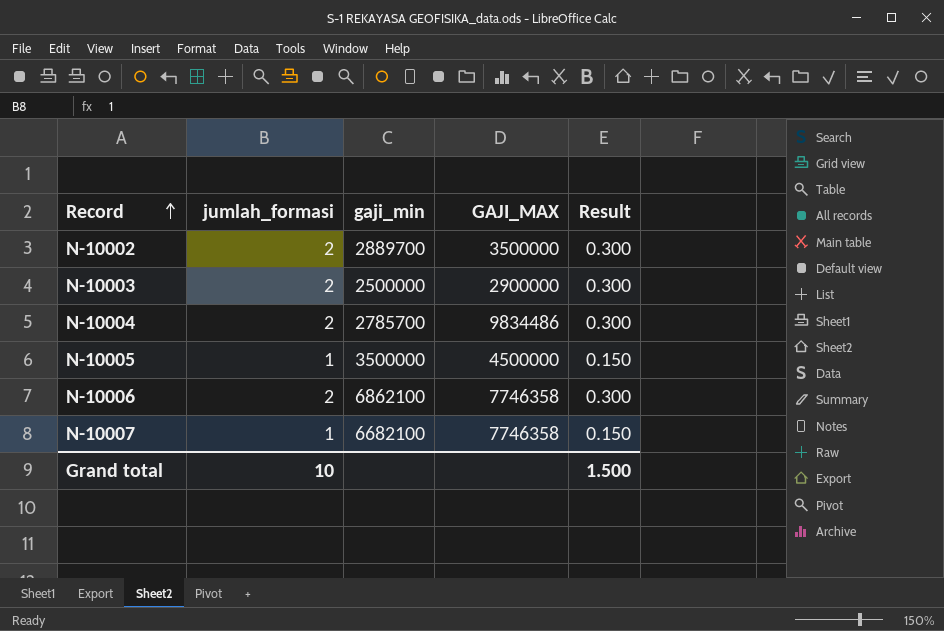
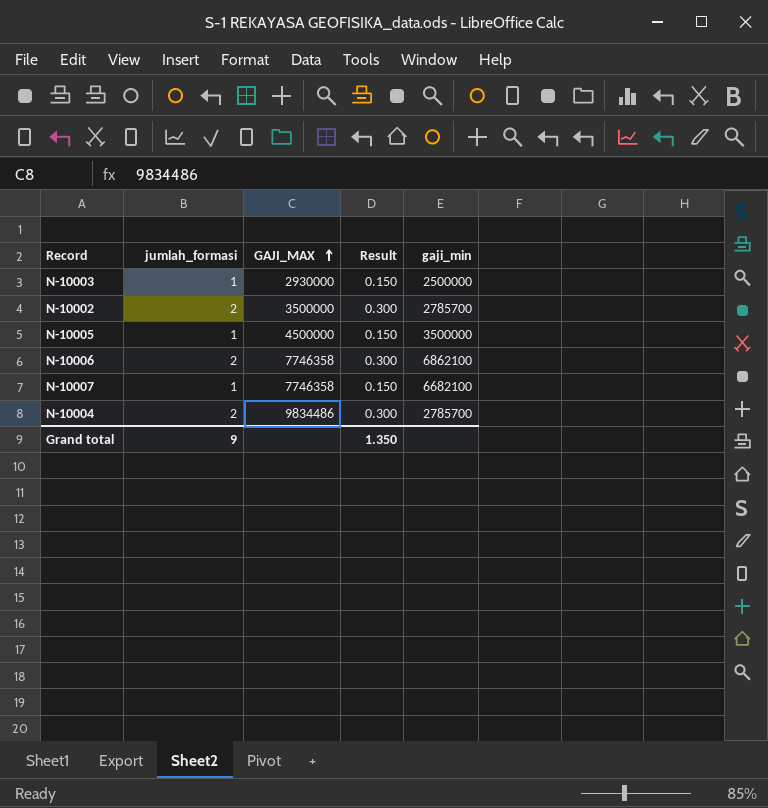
row order: Record ascending -> GAJI_MAX ascending
column gaji_min | position: 3 -> 5
N-10003 | jumlah_formasi: 2 -> 1
N-10003 | GAJI_MAX: 2900000 -> 2930000
N-10003 | Result: 0.300 -> 0.150
N-10002 | gaji_min: 2889700 -> 2785700
Grand total | jumlah_formasi: 10 -> 9
Grand total | Result: 1.500 -> 1.350

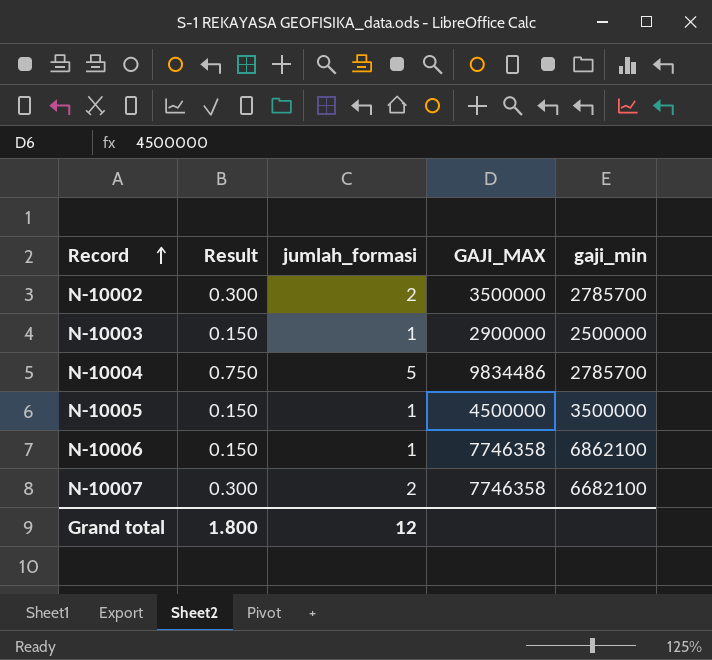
row order: GAJI_MAX ascending -> Record ascending
column Result | position: 4 -> 2
N-10003 | GAJI_MAX: 2930000 -> 2900000
N-10004 | Result: 0.300 -> 0.750
N-10004 | jumlah_formasi: 2 -> 5
N-10006 | Result: 0.300 -> 0.150
N-10006 | jumlah_formasi: 2 -> 1
N-10007 | Result: 0.150 -> 0.300
N-10007 | jumlah_formasi: 1 -> 2
Grand total | Result: 1.350 -> 1.800
Grand total | jumlah_formasi: 9 -> 12

